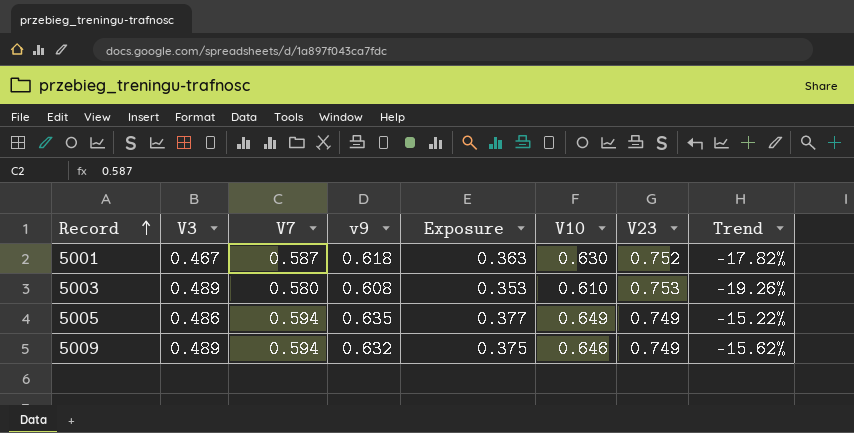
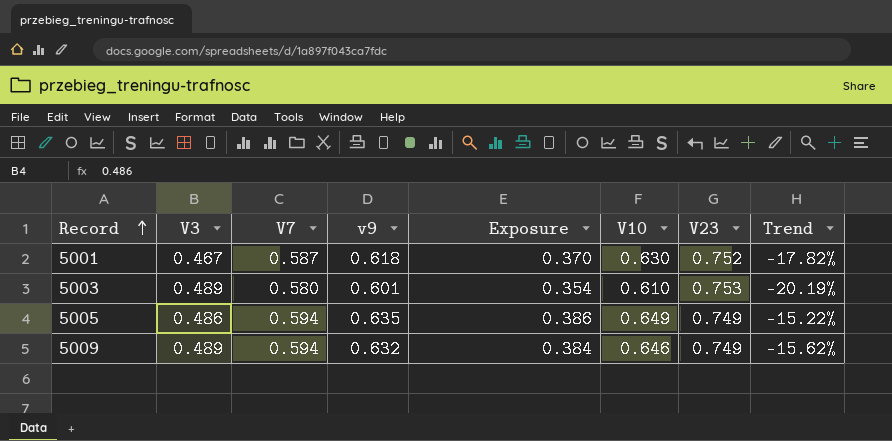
column Exposure | formula: [V7] * [v9] -> [V7] * [V10]
5003 | v9: 0.608 -> 0.601
5003 | Trend: -19.26% -> -20.19%

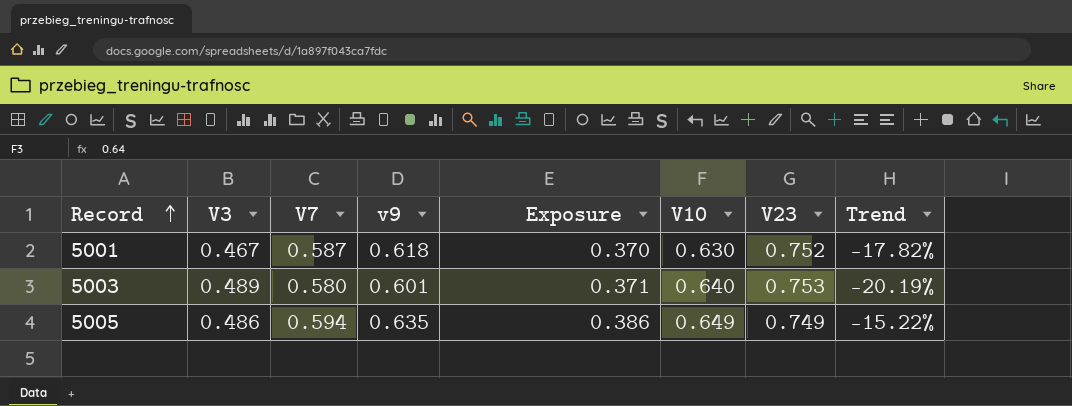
row 5009: 0.489 | 0.594 | 0.632 | 0.384 | 0.646 | 0.749 | -15.62% -> none
5003 | Exposure: 0.354 -> 0.371
5003 | V10: 0.610 -> 0.640

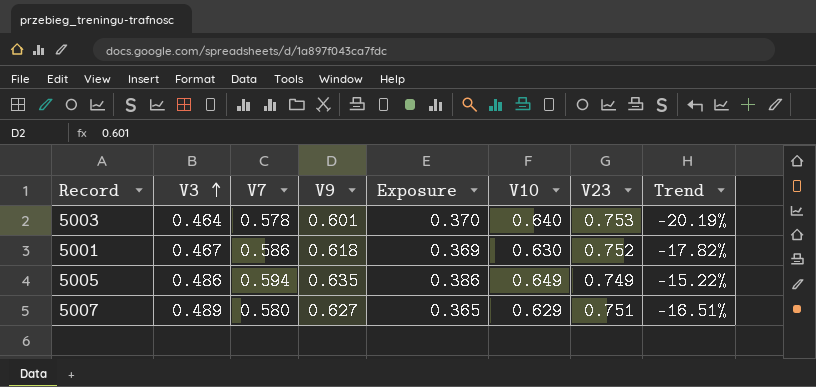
row order: Record ascending -> V3 ascending
column name: v9 -> V9
5003 | V3: 0.489 -> 0.464
5003 | V7: 0.580 -> 0.578
5003 | Exposure: 0.371 -> 0.370
5001 | V7: 0.587 -> 0.586
5001 | Exposure: 0.370 -> 0.369
row 5007: none -> 0.489 | 0.580 | 0.627 | 0.365 | 0.629 | 0.751 | -16.51%

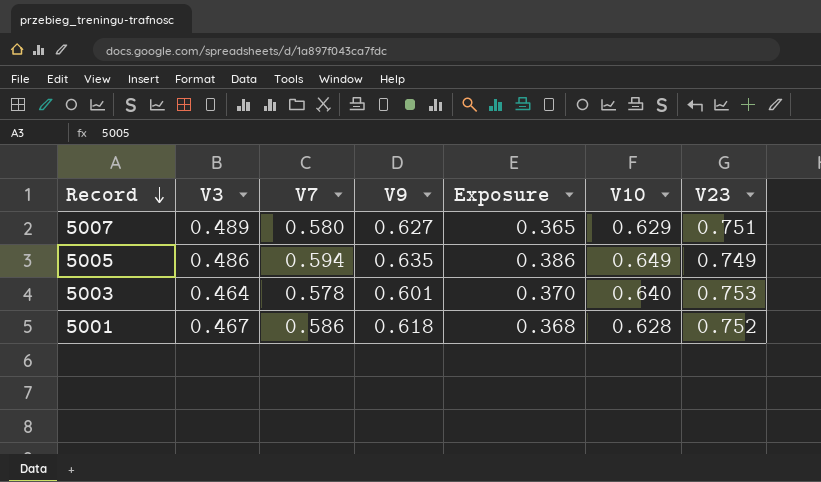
row order: V3 ascending -> Record descending
column Trend | formula: ([V9] - [V23]) / [V23] -> none
5001 | Exposure: 0.369 -> 0.368
5001 | V10: 0.630 -> 0.628

